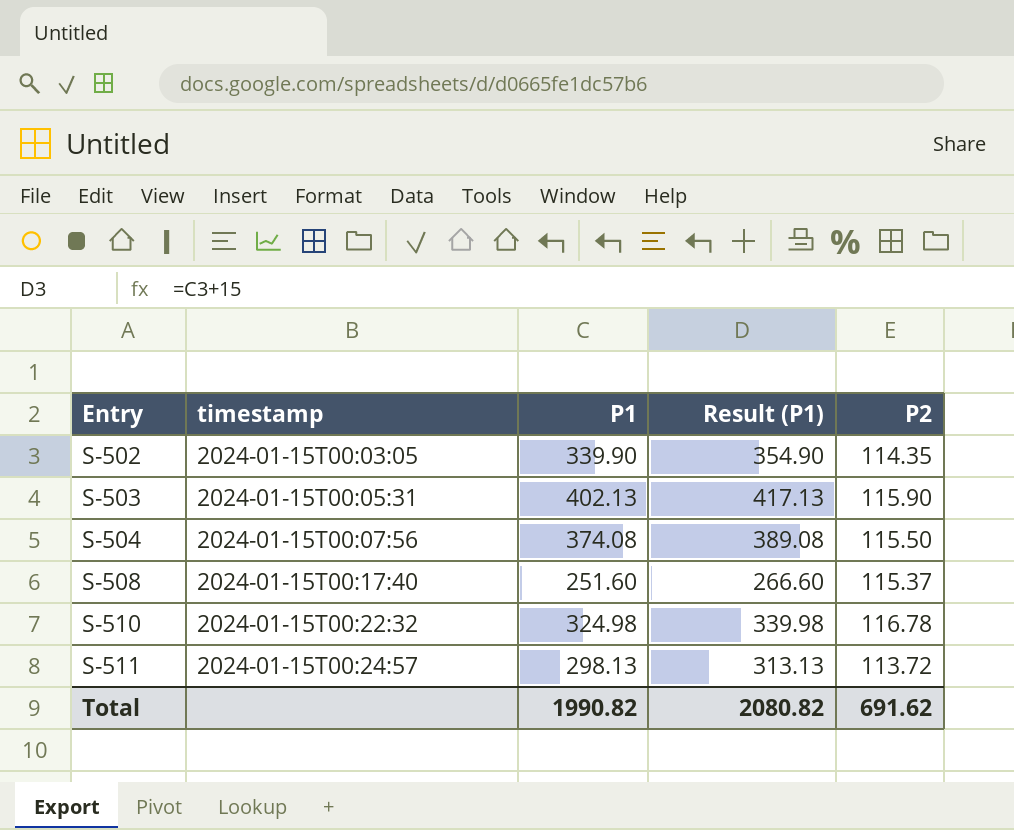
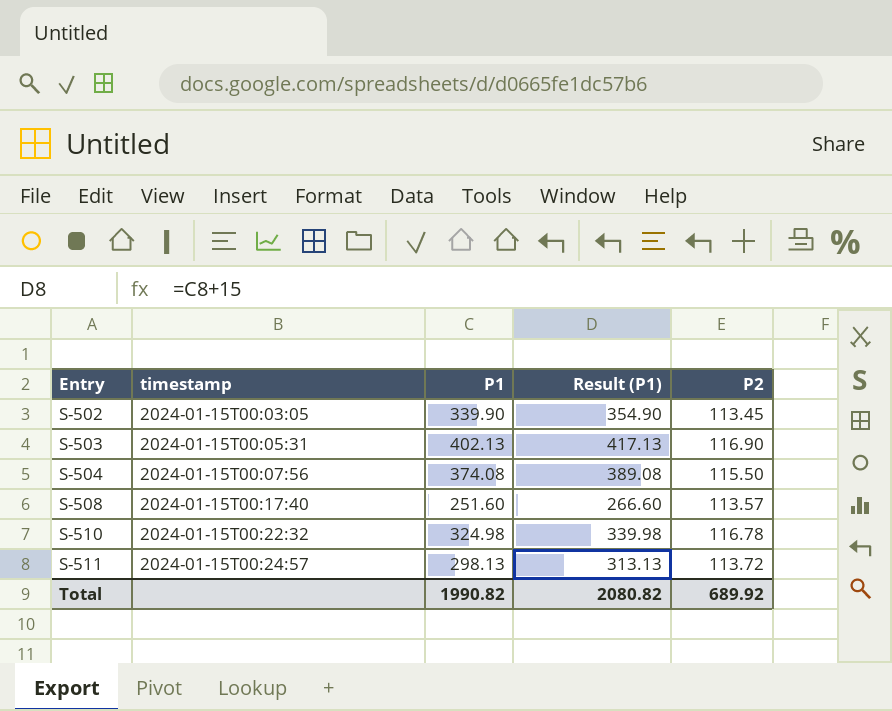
S-502 | P2: 114.35 -> 113.45
S-503 | P2: 115.90 -> 116.90
S-508 | P2: 115.37 -> 113.57
Total | P2: 691.62 -> 689.92

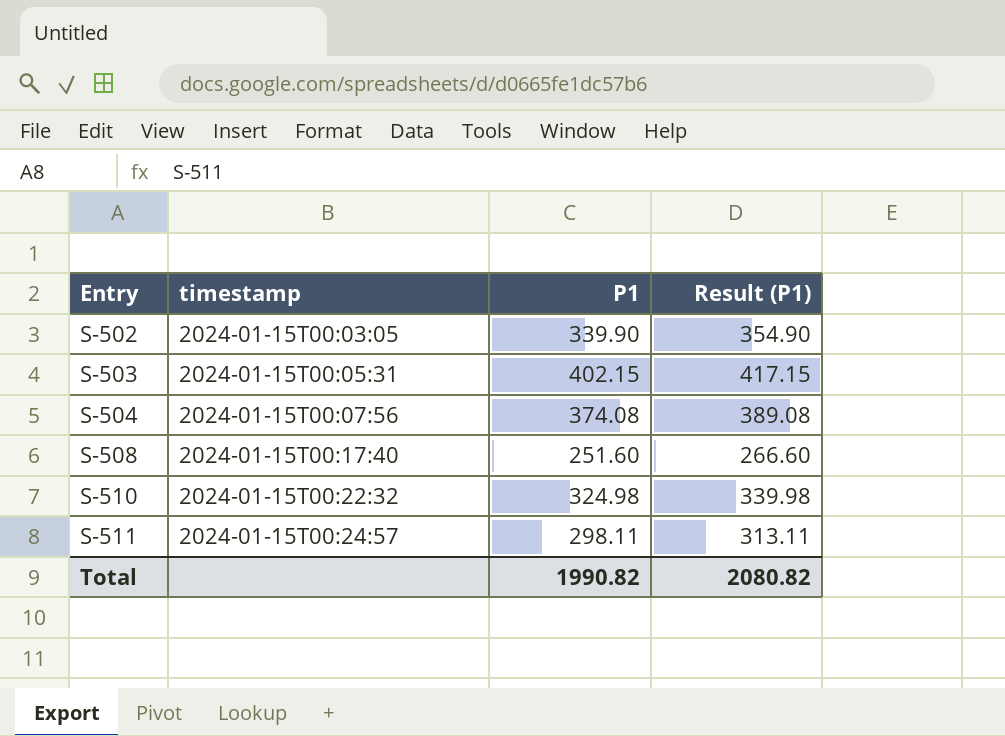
column P2 | position: 5 -> none
S-503 | P1: 402.13 -> 402.15
S-503 | Result (P1): 417.13 -> 417.15
S-511 | P1: 298.13 -> 298.11
S-511 | Result (P1): 313.13 -> 313.11

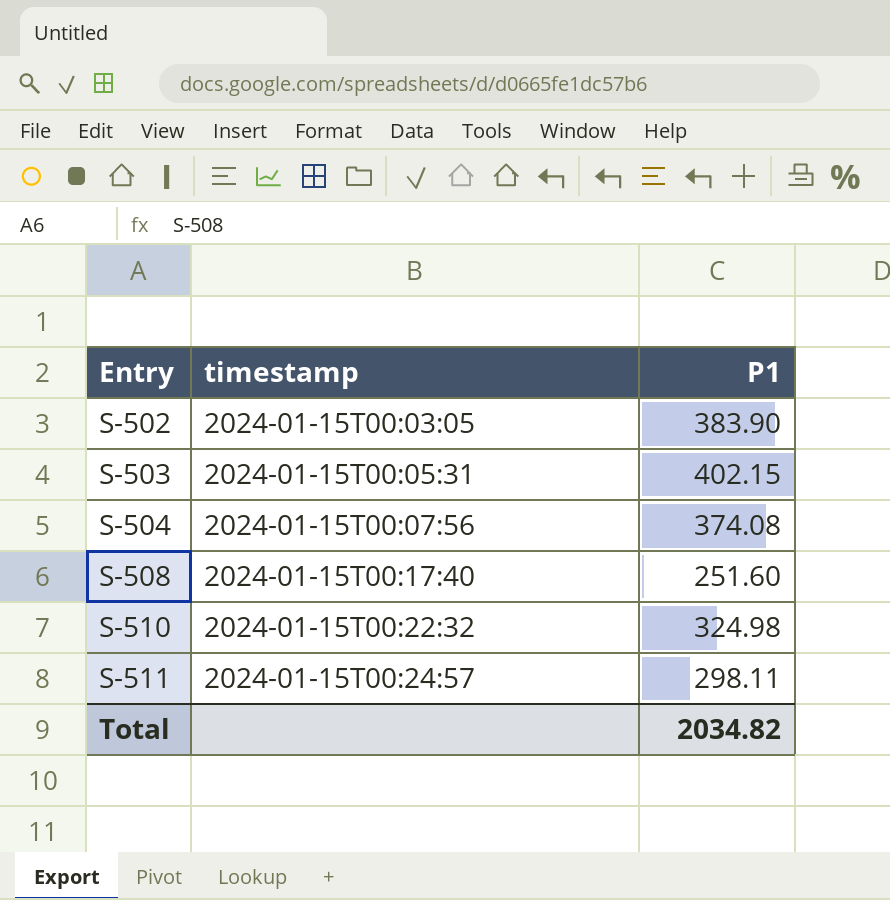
column Result (P1) | formula: [P1] + 15 -> none
S-502 | P1: 339.90 -> 383.90
Total | P1: 1990.82 -> 2034.82

